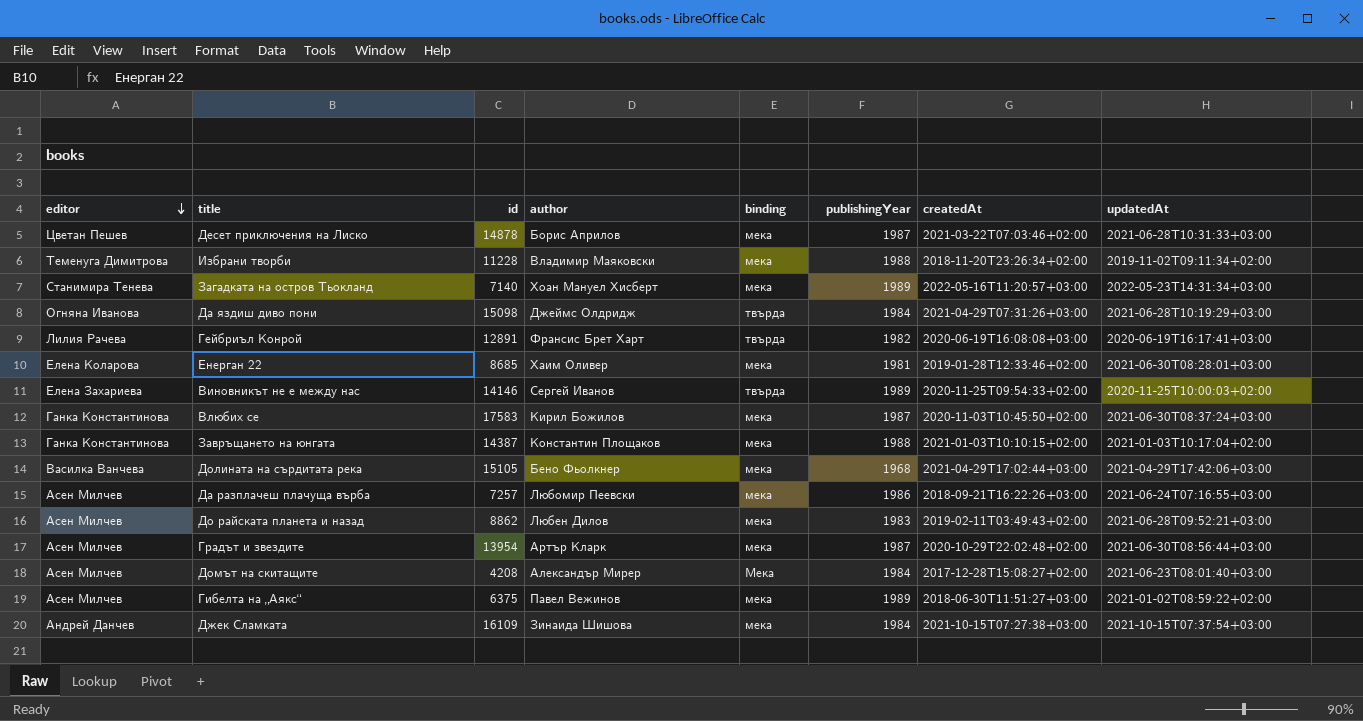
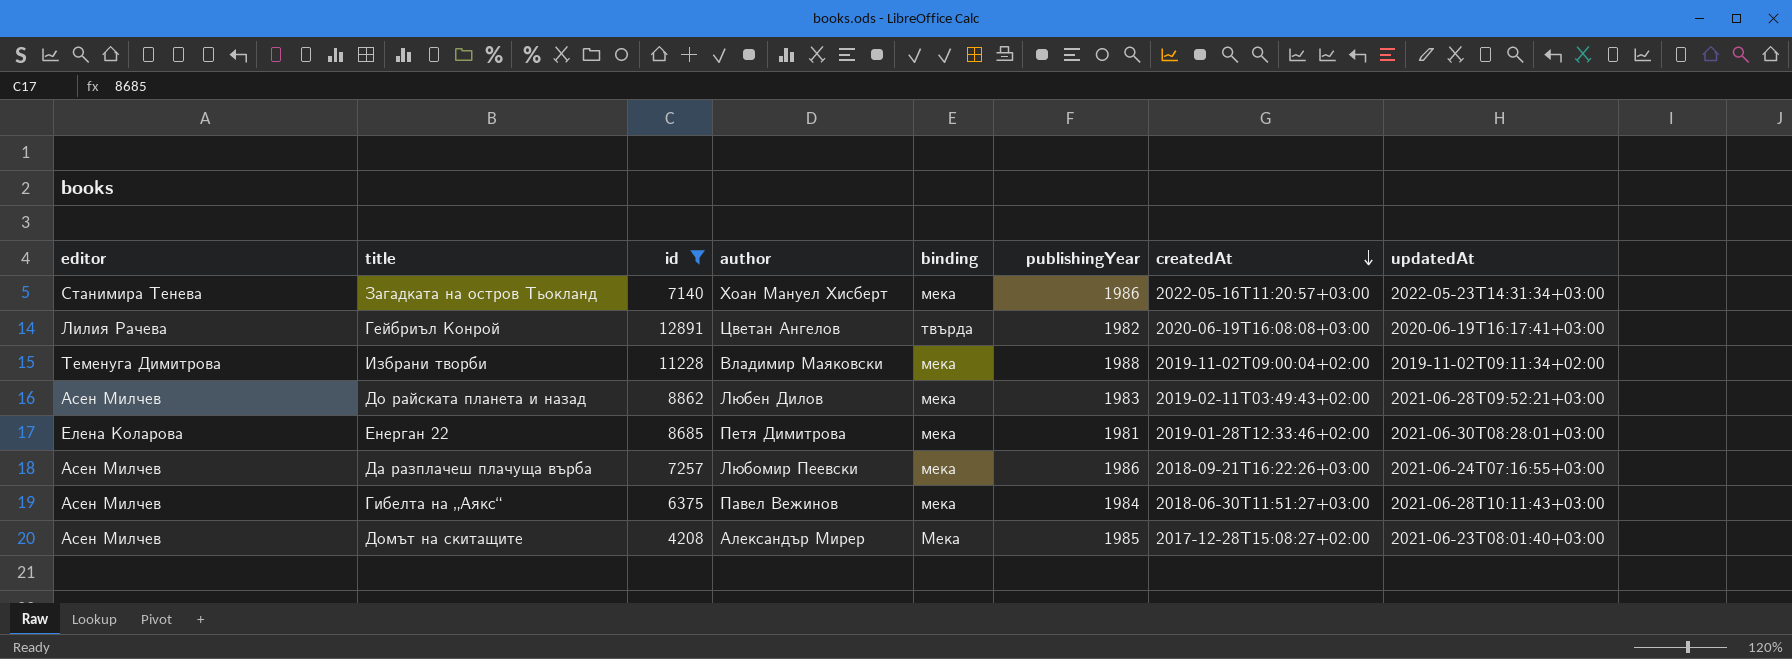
filter: none -> id <= 12891
row order: editor descending -> createdAt descending
Загадката на остров Тьокланд | publishingYear: 1989 -> 1986
Гейбриъл Конрой | author: Франсис Брет Харт -> Цветан Ангелов
Избрани творби | createdAt: 2018-11-20T23:26:34+02:00 -> 2019-11-02T09:00:04+02:00
Енерган 22 | author: Хаим Оливер -> Петя Димитрова
Гибелта на „Аякс“ | publishingYear: 1989 -> 1984
Гибелта на „Аякс“ | updatedAt: 2021-01-02T08:59:22+02:00 -> 2021-06-28T10:11:43+03:00
Домът на скитащите | publishingYear: 1984 -> 1985

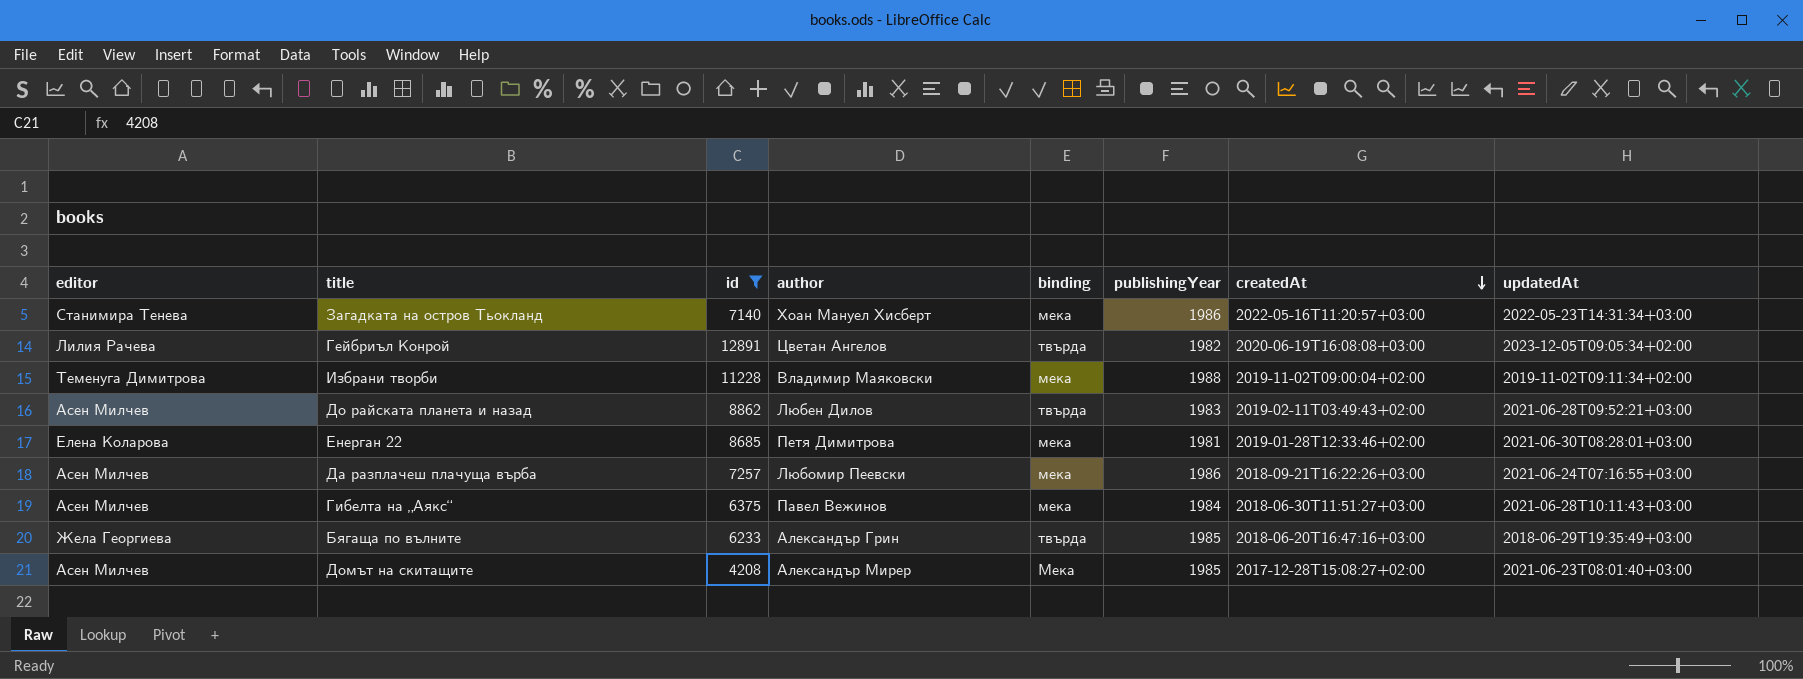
Гейбриъл Конрой | updatedAt: 2020-06-19T16:17:41+03:00 -> 2023-12-05T09:05:34+02:00
До райската планета и назад | binding: мека -> твърда
row Бягаща по вълните: none -> Жела Георгиева | 6233 | Александър Грин | твърда | 1985 | 2018-06-20T16:47:16+03:00 | 2018-06-29T19:35:49+03:00

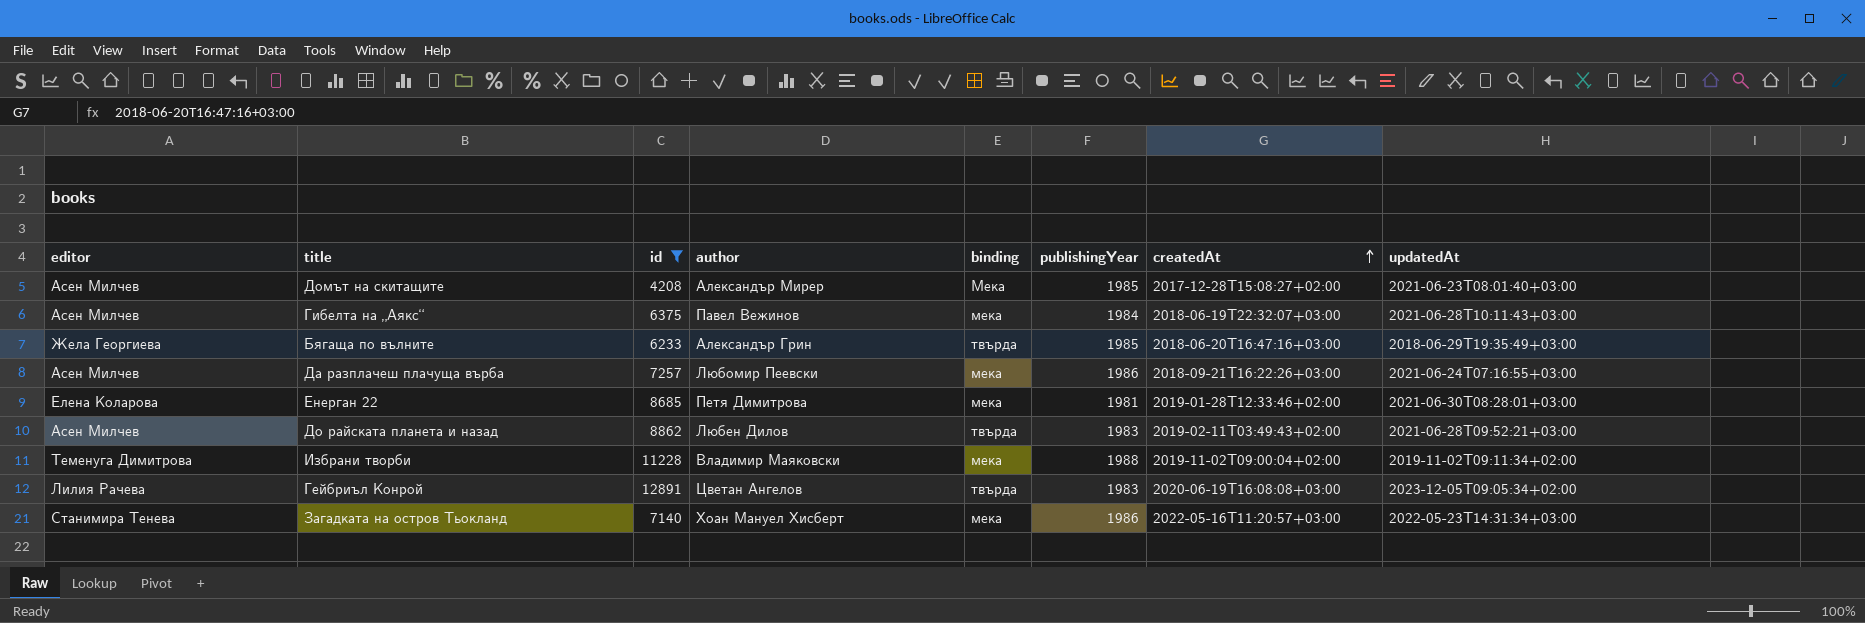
row order: createdAt descending -> createdAt ascending
Гибелта на „Аякс“ | createdAt: 2018-06-30T11:51:27+03:00 -> 2018-06-19T22:32:07+03:00
Гейбриъл Конрой | publishingYear: 1982 -> 1983

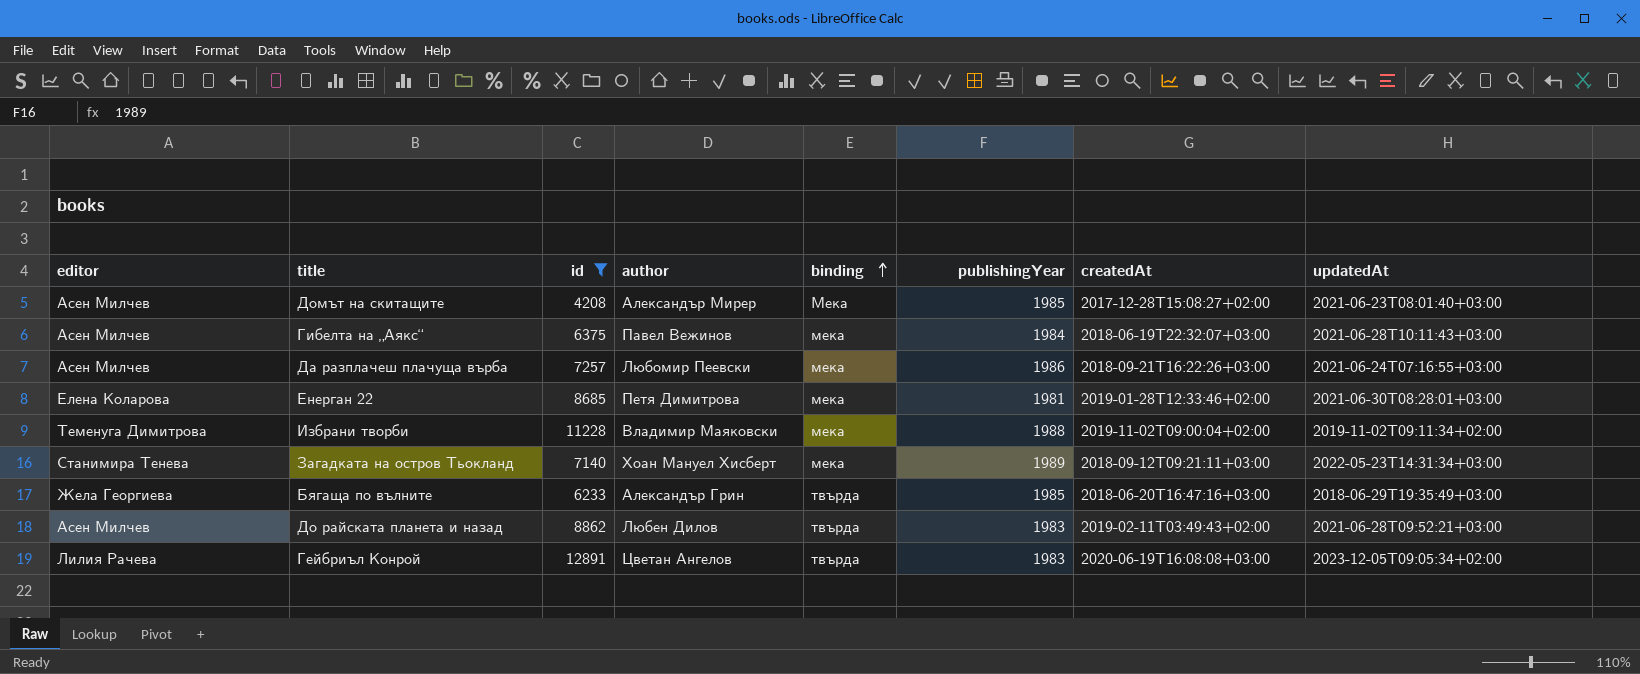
row order: createdAt ascending -> binding ascending
Загадката на остров Тьокланд | publishingYear: 1986 -> 1989
Загадката на остров Тьокланд | createdAt: 2022-05-16T11:20:57+03:00 -> 2018-09-12T09:21:11+03:00

